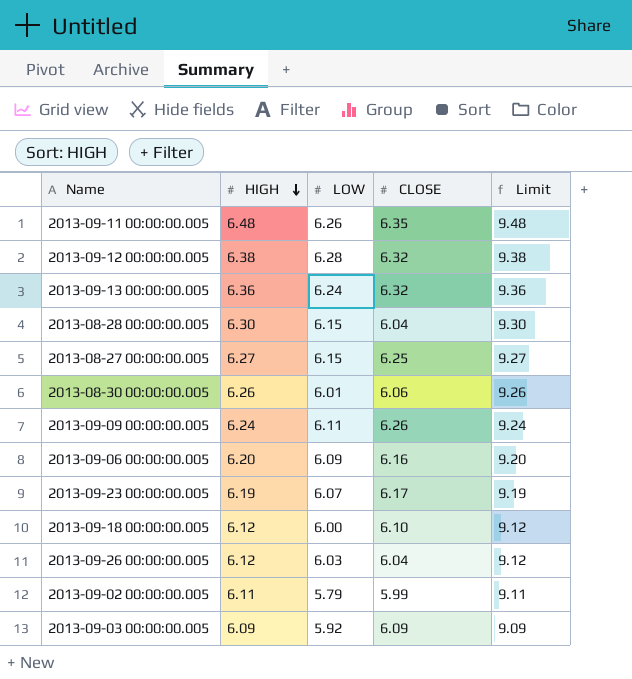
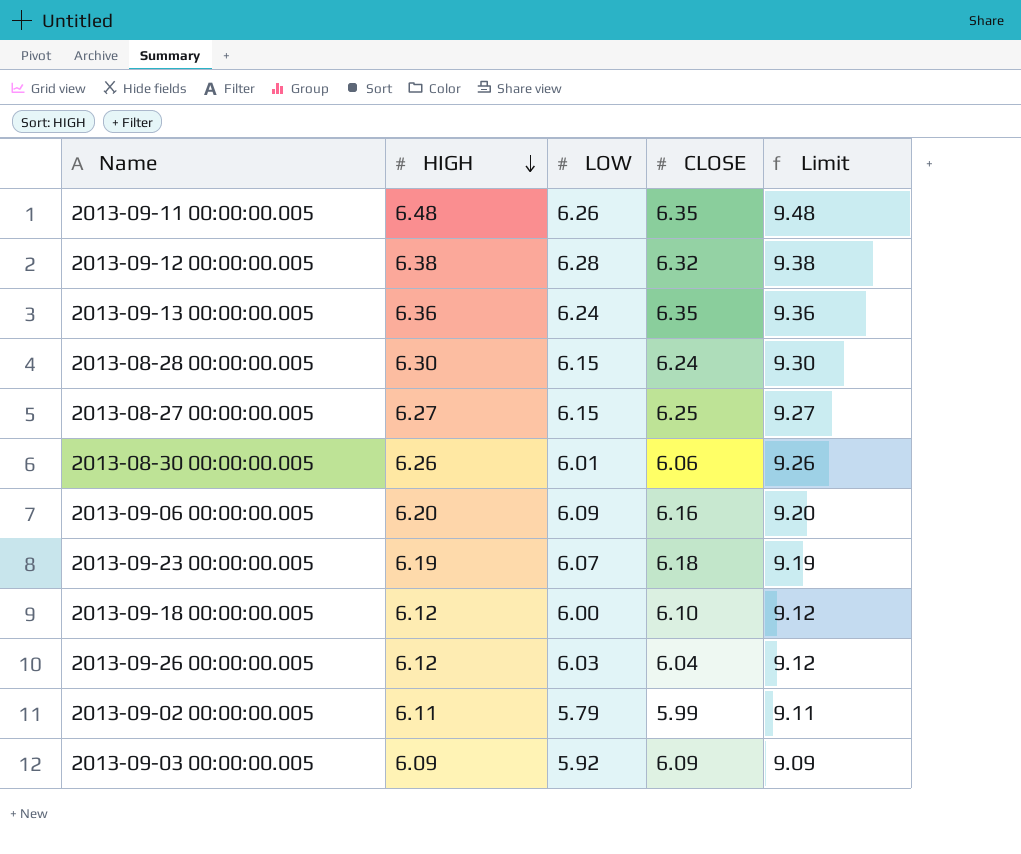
row 2013-09-09 00:00:00.005: 6.24 | 6.11 | 6.26 | 9.24 -> none
2013-09-13 00:00:00.005 | CLOSE: 6.32 -> 6.35
2013-08-28 00:00:00.005 | CLOSE: 6.04 -> 6.24
2013-09-23 00:00:00.005 | CLOSE: 6.17 -> 6.18

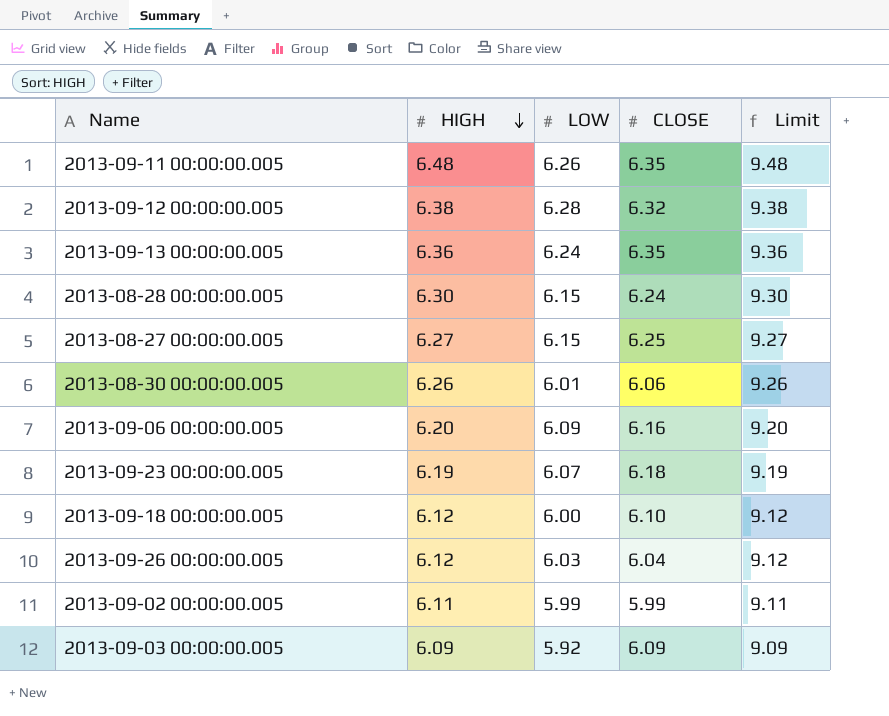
2013-09-02 00:00:00.005 | LOW: 5.79 -> 5.99

